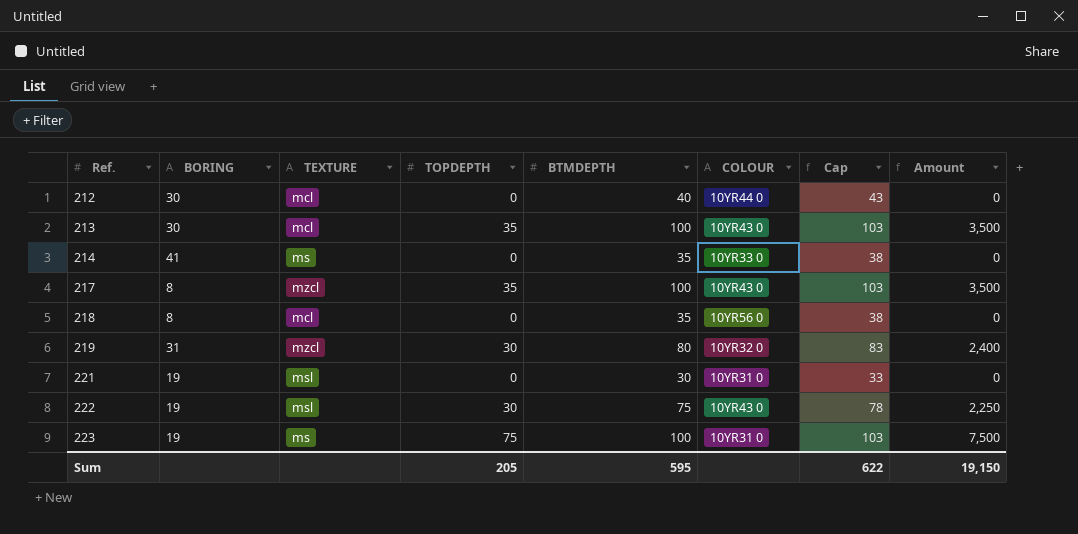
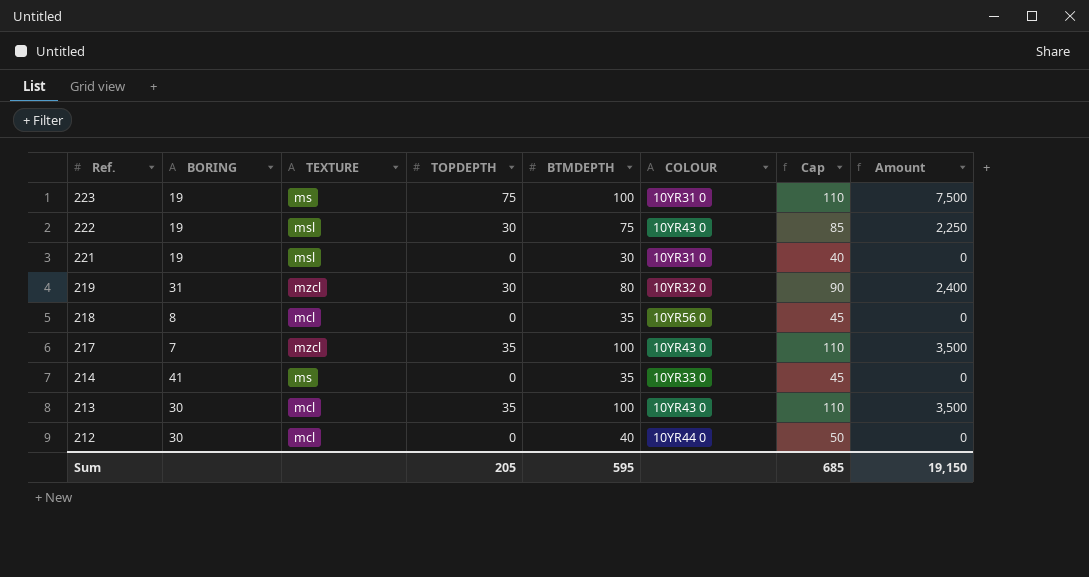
row order: Ref. ascending -> Ref. descending
column Cap | formula: [BTMDEPTH] + 3 -> [BTMDEPTH] + 10
217 | BORING: 8 -> 7
Sum | Cap: 622 -> 685

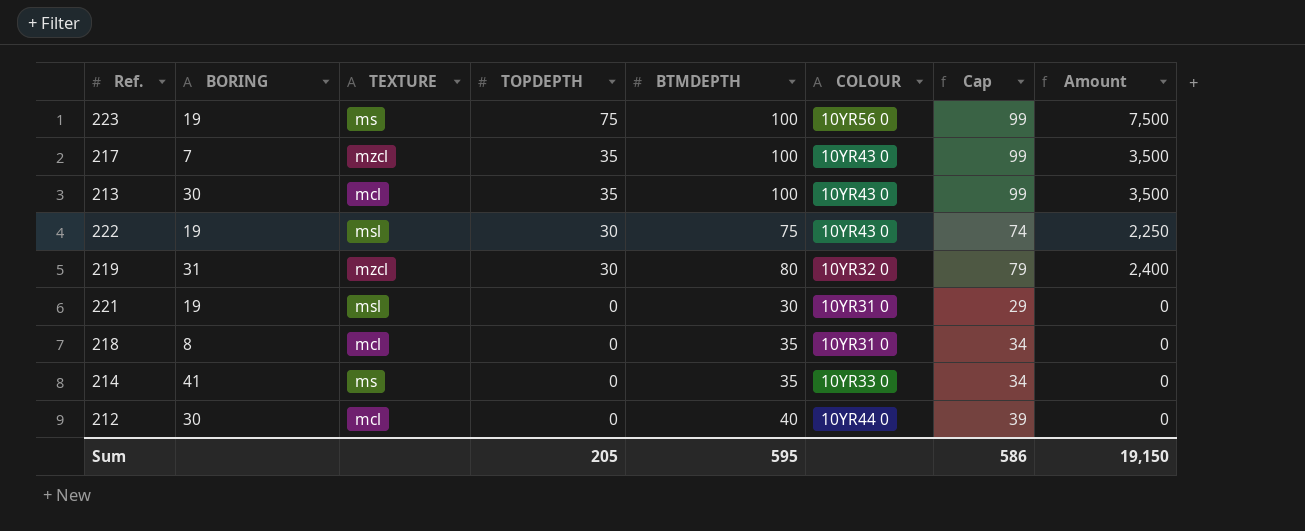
row order: Ref. descending -> TOPDEPTH descending
column Cap | formula: [BTMDEPTH] + 10 -> [BTMDEPTH] - 1
223 | COLOUR: 10YR31 0 -> 10YR56 0
218 | COLOUR: 10YR56 0 -> 10YR31 0
Sum | Cap: 685 -> 586

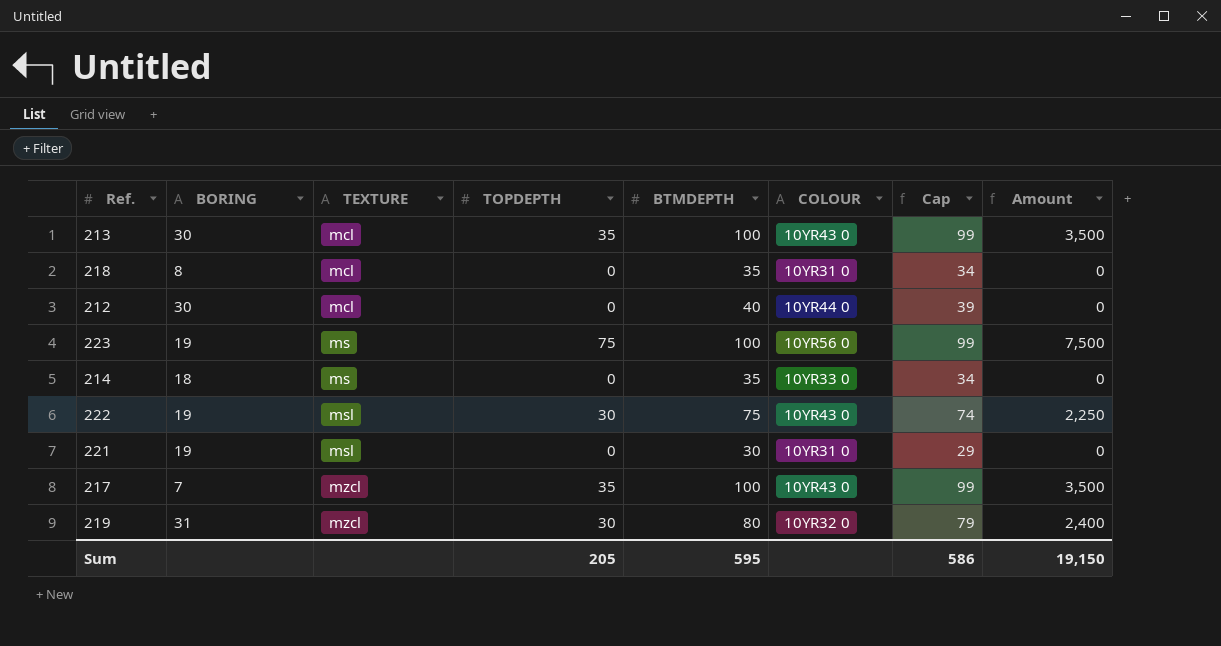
row order: TOPDEPTH descending -> TEXTURE ascending
214 | BORING: 41 -> 18

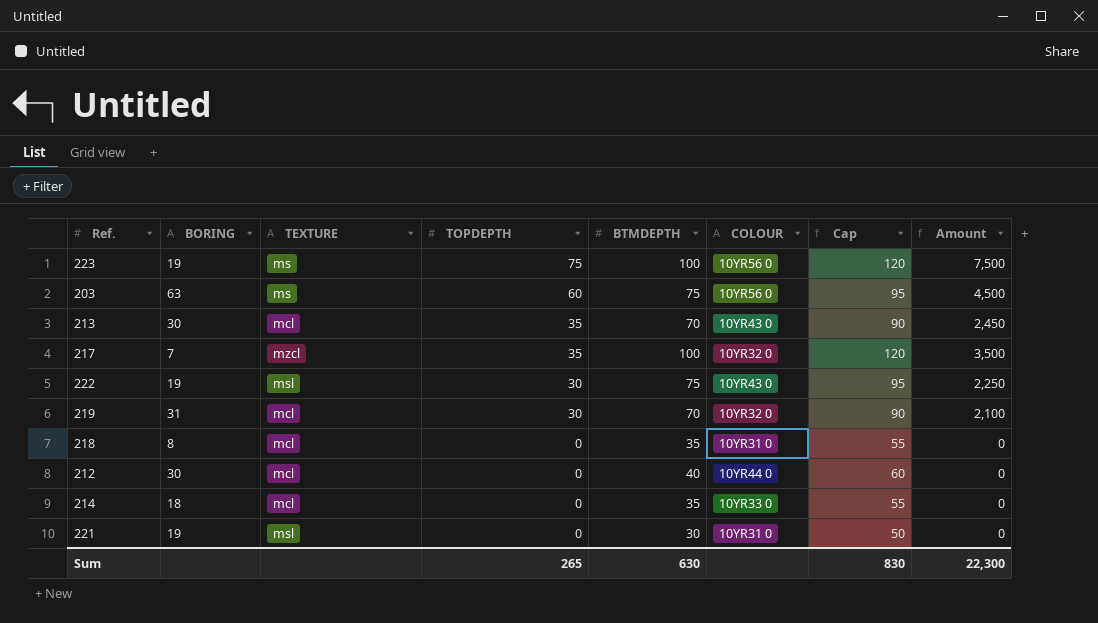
row order: TEXTURE ascending -> TOPDEPTH descending
column Cap | formula: [BTMDEPTH] - 1 -> [BTMDEPTH] + 20
row 203: none -> 63 | ms | 60 | 75 | 10YR56 0 | 95 | 4,500
213 | BTMDEPTH: 100 -> 70
213 | Amount: 3,500 -> 2,450
217 | COLOUR: 10YR43 0 -> 10YR32 0
219 | TEXTURE: mzcl -> mcl
219 | BTMDEPTH: 80 -> 70
219 | Amount: 2,400 -> 2,100
214 | TEXTURE: ms -> mcl
Sum | TOPDEPTH: 205 -> 265
Sum | BTMDEPTH: 595 -> 630
Sum | Cap: 586 -> 830
Sum | Amount: 19,150 -> 22,300

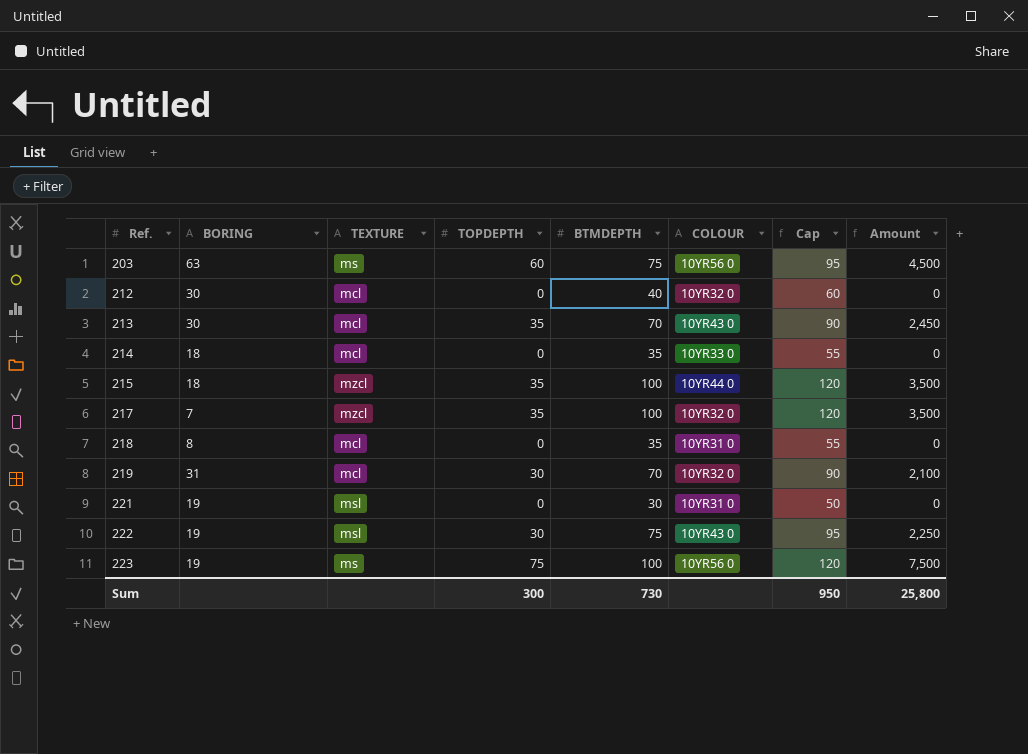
row order: TOPDEPTH descending -> Ref. ascending
212 | COLOUR: 10YR44 0 -> 10YR32 0
row 215: none -> 18 | mzcl | 35 | 100 | 10YR44 0 | 120 | 3,500
Sum | TOPDEPTH: 265 -> 300
Sum | BTMDEPTH: 630 -> 730
Sum | Cap: 830 -> 950
Sum | Amount: 22,300 -> 25,800

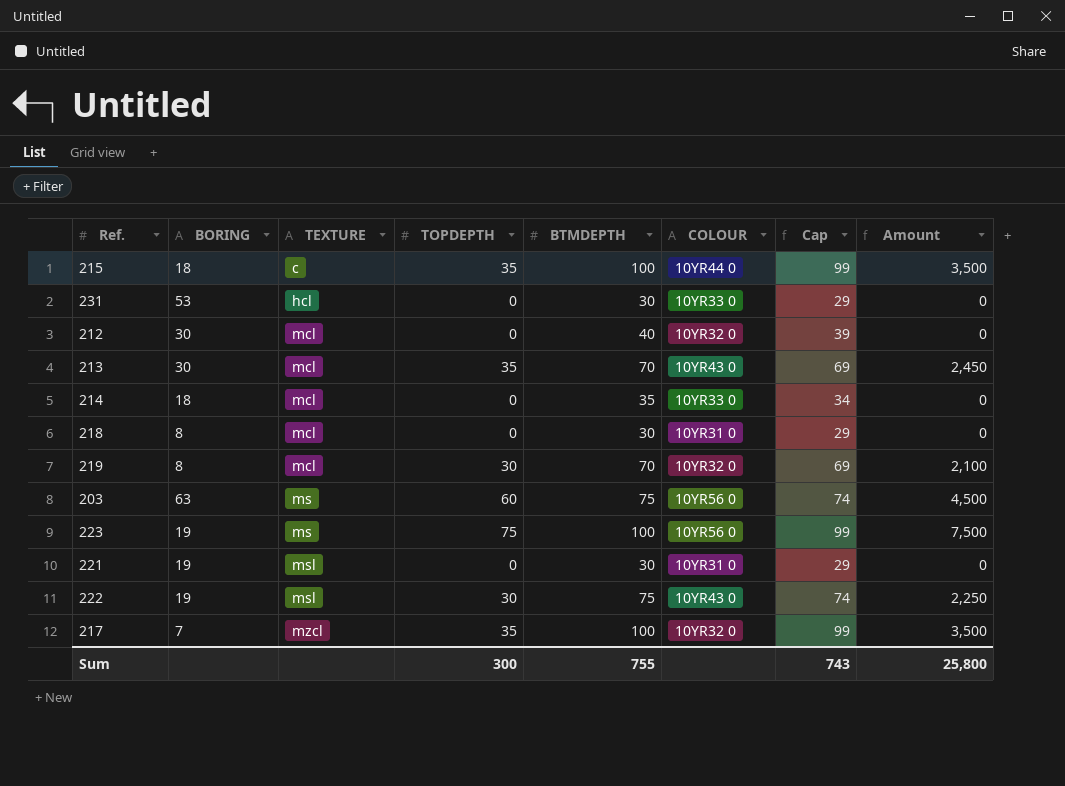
row order: Ref. ascending -> TEXTURE ascending
column Cap | formula: [BTMDEPTH] + 20 -> [BTMDEPTH] - 1
215 | TEXTURE: mzcl -> c
row 231: none -> 53 | hcl | 0 | 30 | 10YR33 0 | 29 | 0
218 | BTMDEPTH: 35 -> 30
219 | BORING: 31 -> 8
Sum | BTMDEPTH: 730 -> 755
Sum | Cap: 950 -> 743

